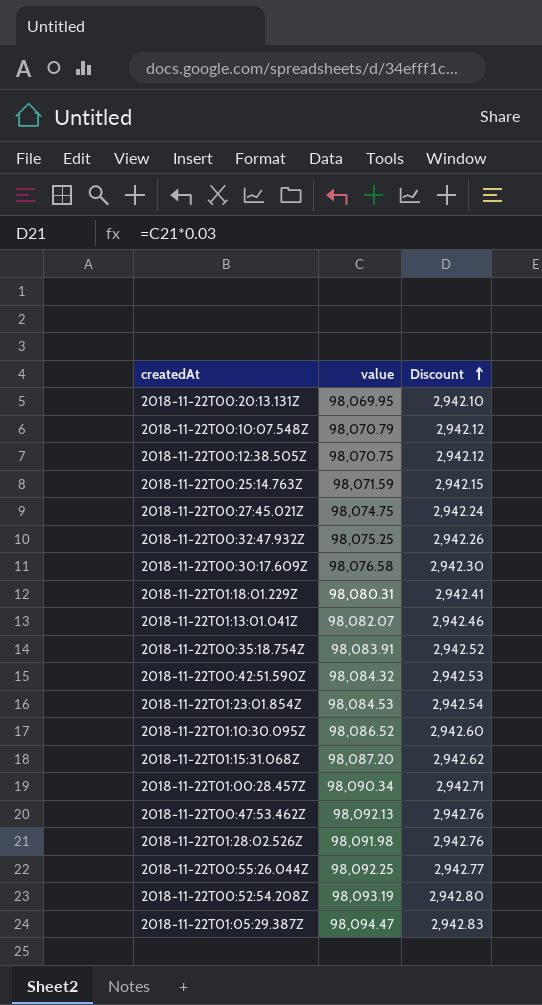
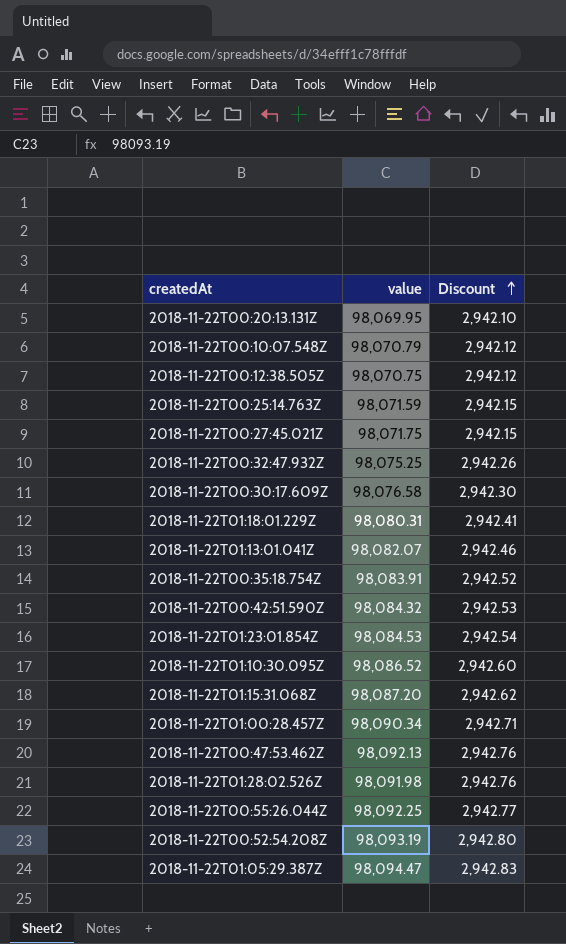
2018-11-22T00:27:45.021Z | value: 98,074.75 -> 98,071.75
2018-11-22T00:27:45.021Z | Discount: 2,942.24 -> 2,942.15

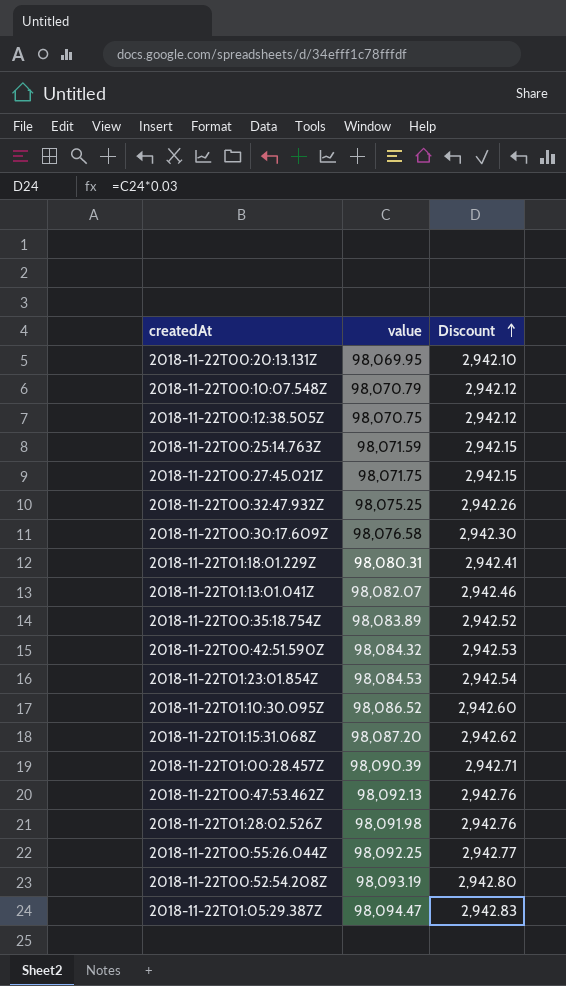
2018-11-22T00:35:18.754Z | value: 98,083.91 -> 98,083.89
2018-11-22T01:00:28.457Z | value: 98,090.34 -> 98,090.39

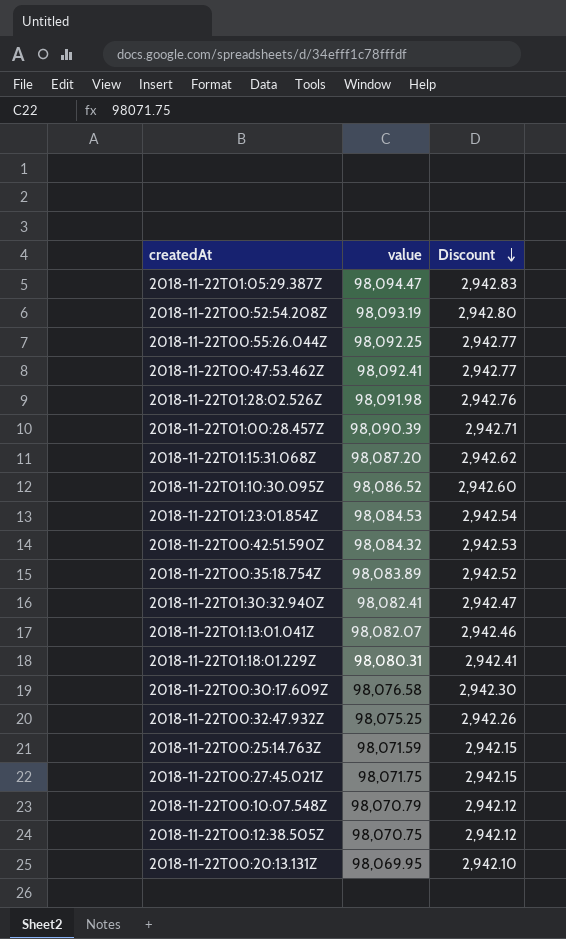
row order: Discount ascending -> Discount descending
2018-11-22T00:47:53.462Z | value: 98,092.13 -> 98,092.41
2018-11-22T00:47:53.462Z | Discount: 2,942.76 -> 2,942.77
row 2018-11-22T01:30:32.940Z: none -> 98,082.41 | 2,942.47

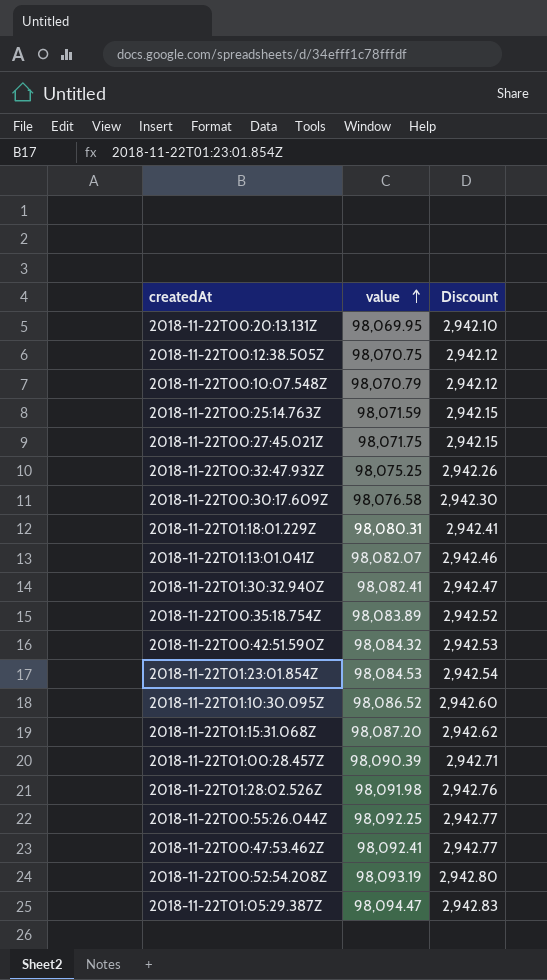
row order: Discount descending -> value ascending

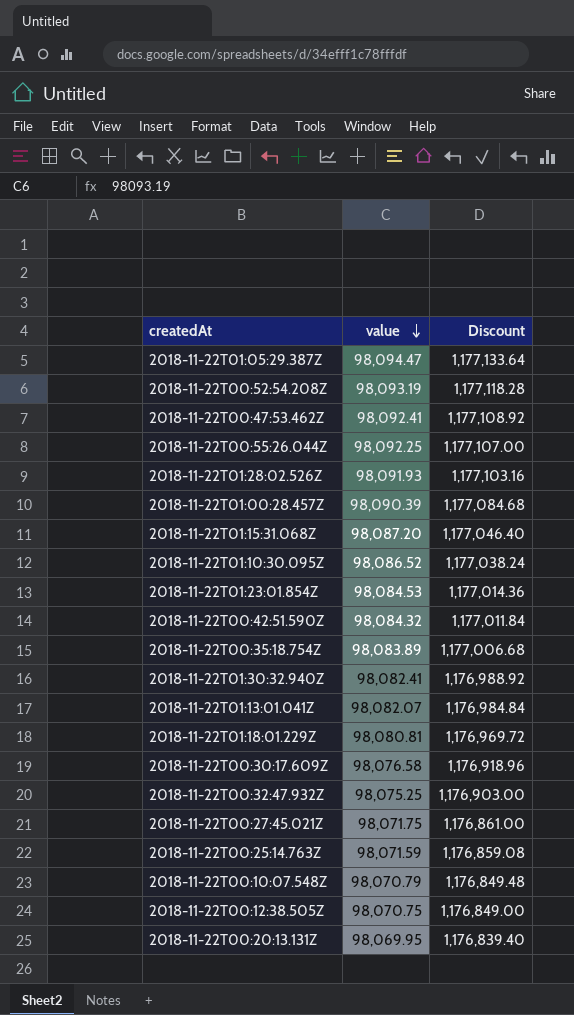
row order: value ascending -> value descending
column Discount | formula: [value] * 0.03 -> [value] * 12
2018-11-22T01:28:02.526Z | value: 98,091.98 -> 98,091.93
2018-11-22T01:18:01.229Z | value: 98,080.31 -> 98,080.81

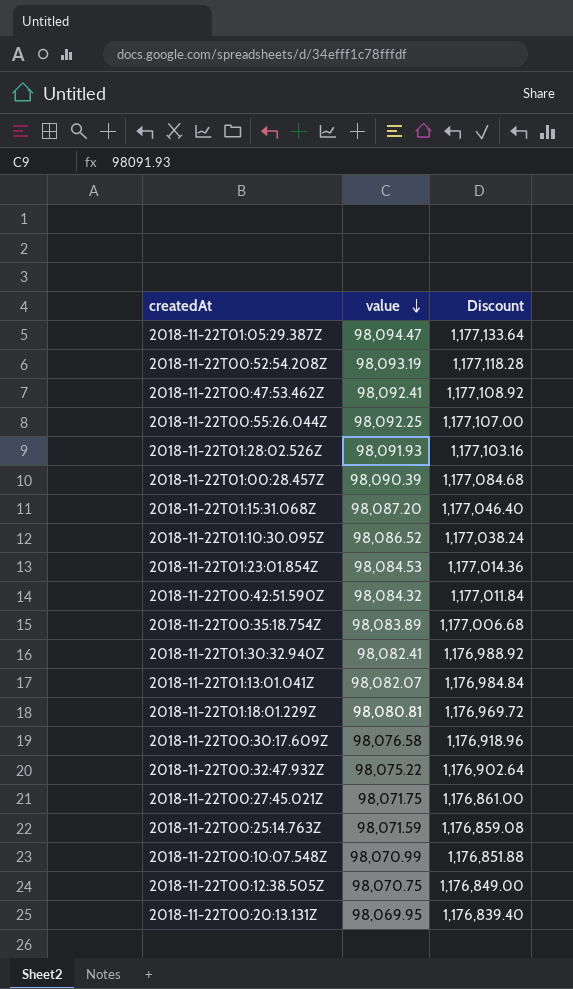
2018-11-22T00:32:47.932Z | value: 98,075.25 -> 98,075.22
2018-11-22T00:32:47.932Z | Discount: 1,176,903.00 -> 1,176,902.64
2018-11-22T00:10:07.548Z | value: 98,070.79 -> 98,070.99
2018-11-22T00:10:07.548Z | Discount: 1,176,849.48 -> 1,176,851.88

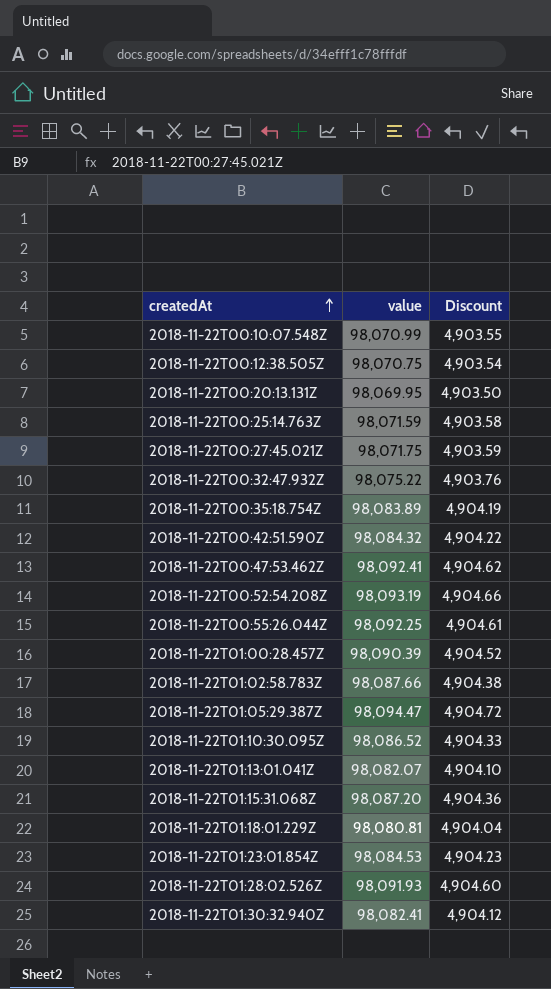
row order: value descending -> createdAt ascending
column Discount | formula: [value] * 12 -> [value] * 0.05
row 2018-11-22T00:30:17.609Z: 98,076.58 | 1,176,918.96 -> none
row 2018-11-22T01:02:58.783Z: none -> 98,087.66 | 4,904.38

